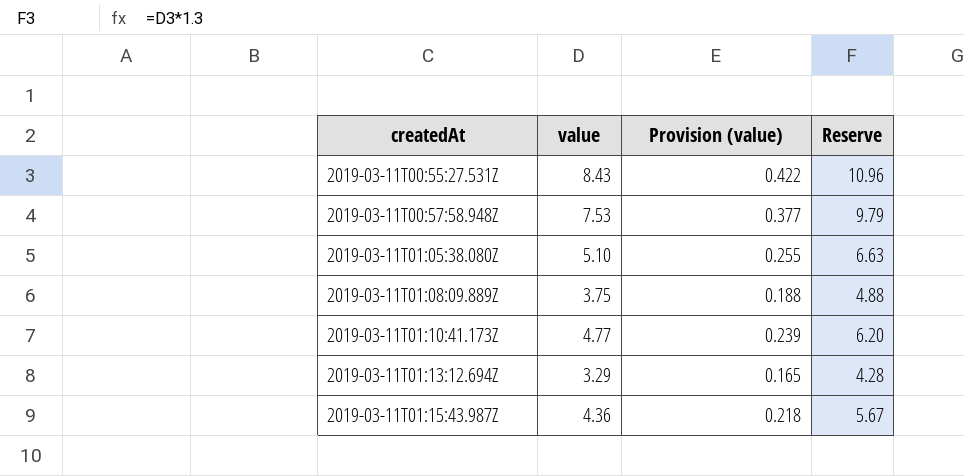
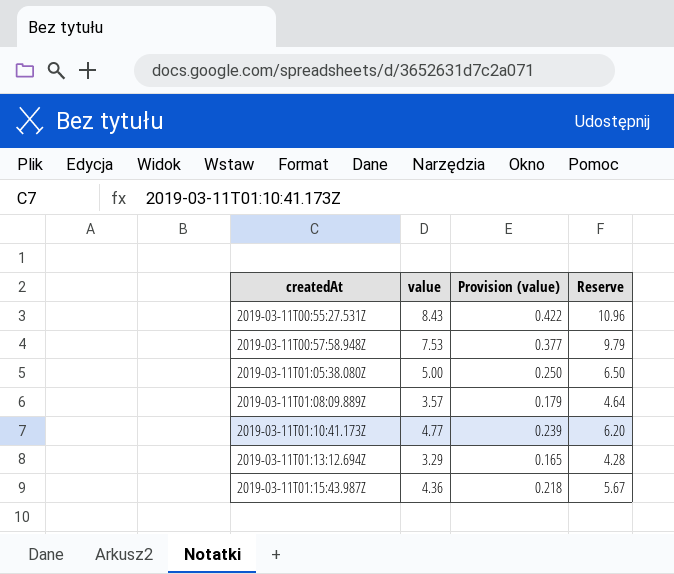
2019-03-11T01:05:38.080Z | value: 5.10 -> 5.00
2019-03-11T01:05:38.080Z | Provision (value): 0.255 -> 0.250
2019-03-11T01:05:38.080Z | Reserve: 6.63 -> 6.50
2019-03-11T01:08:09.889Z | value: 3.75 -> 3.57
2019-03-11T01:08:09.889Z | Provision (value): 0.188 -> 0.179
2019-03-11T01:08:09.889Z | Reserve: 4.88 -> 4.64

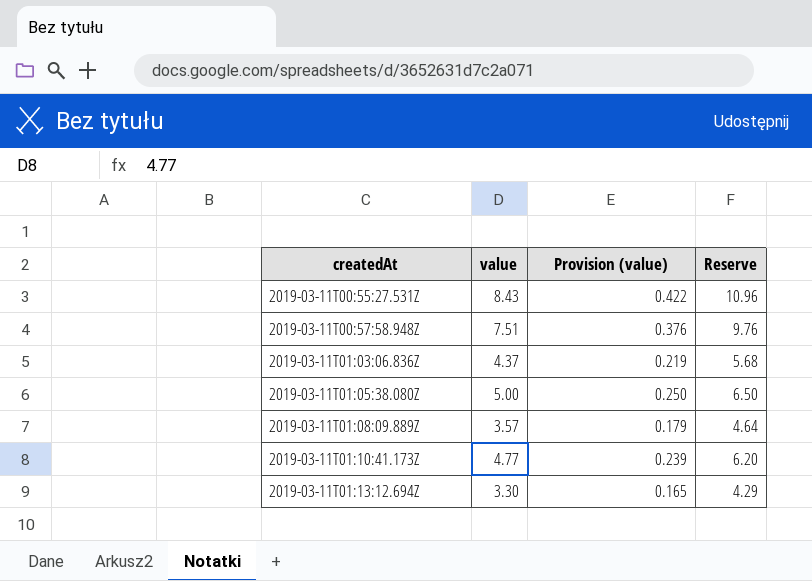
row 2019-03-11T01:15:43.987Z: 4.36 | 0.218 | 5.67 -> none
2019-03-11T00:57:58.948Z | value: 7.53 -> 7.51
2019-03-11T00:57:58.948Z | Provision (value): 0.377 -> 0.376
2019-03-11T00:57:58.948Z | Reserve: 9.79 -> 9.76
row 2019-03-11T01:03:06.836Z: none -> 4.37 | 0.219 | 5.68
2019-03-11T01:13:12.694Z | value: 3.29 -> 3.30
2019-03-11T01:13:12.694Z | Reserve: 4.28 -> 4.29

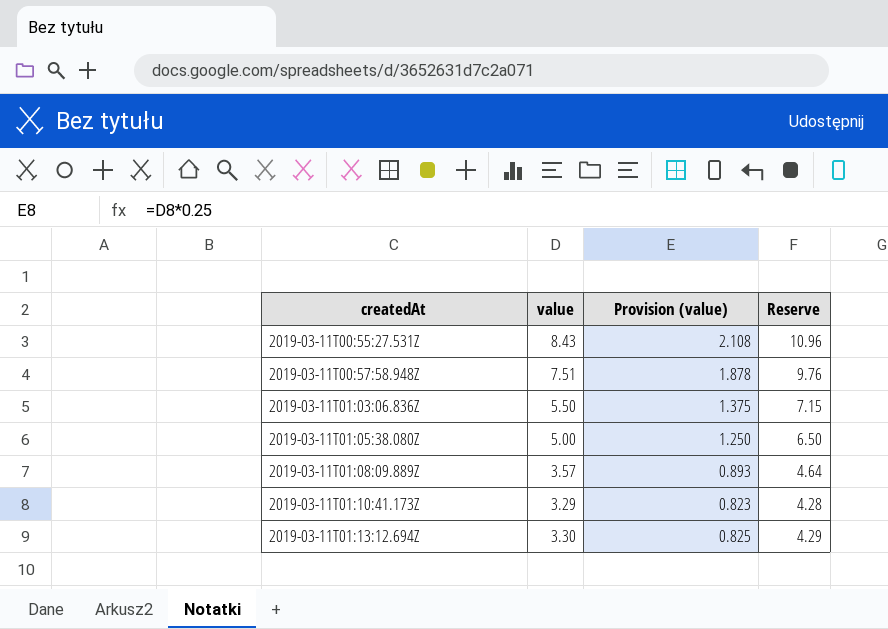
column Provision (value) | formula: [value] * 0.05 -> [value] * 0.25
2019-03-11T01:03:06.836Z | value: 4.37 -> 5.50
2019-03-11T01:03:06.836Z | Reserve: 5.68 -> 7.15
2019-03-11T01:10:41.173Z | value: 4.77 -> 3.29
2019-03-11T01:10:41.173Z | Reserve: 6.20 -> 4.28

